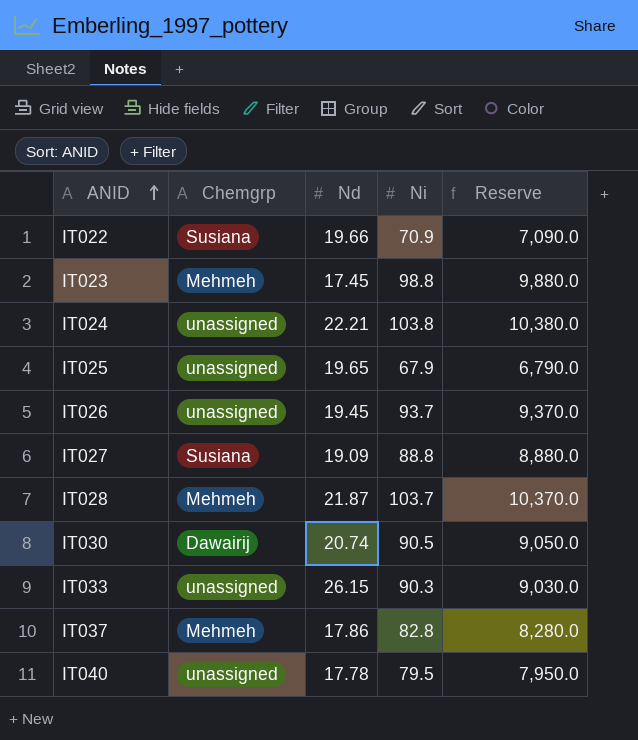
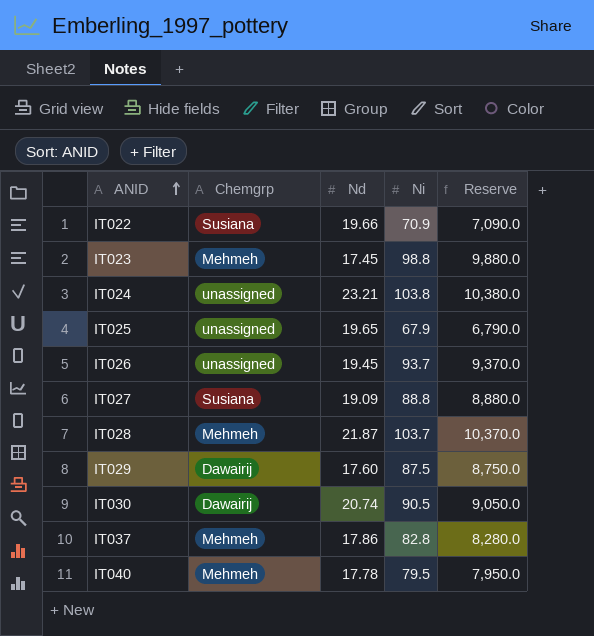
row IT033: unassigned | 26.15 | 90.3 | 9,030.0 -> none
IT024 | Nd: 22.21 -> 23.21
row IT029: none -> Dawairij | 17.60 | 87.5 | 8,750.0
IT040 | Chemgrp: unassigned -> Mehmeh

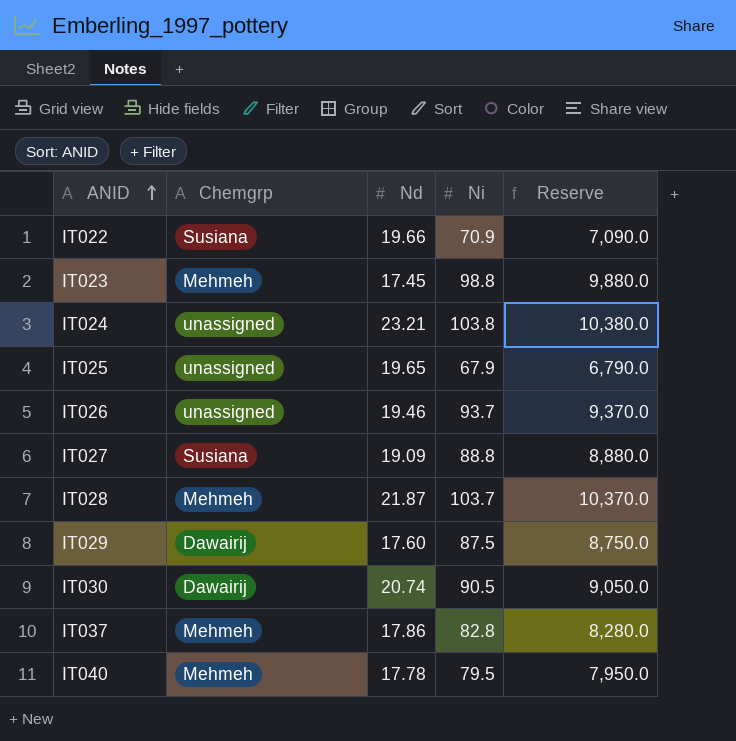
IT026 | Nd: 19.45 -> 19.46

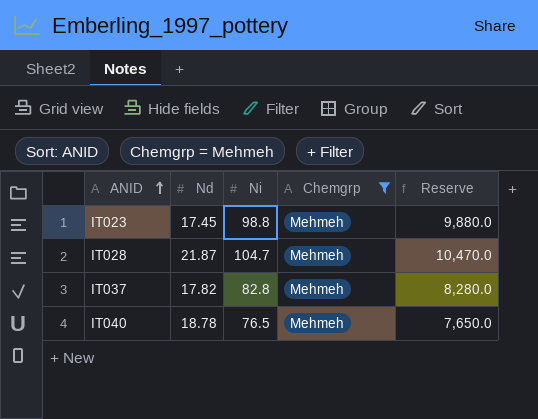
filter: none -> Chemgrp = Mehmeh
column Chemgrp | position: 2 -> 4
IT028 | Ni: 103.7 -> 104.7
IT028 | Reserve: 10,370.0 -> 10,470.0
IT037 | Nd: 17.86 -> 17.82
IT040 | Nd: 17.78 -> 18.78
IT040 | Ni: 79.5 -> 76.5
IT040 | Reserve: 7,950.0 -> 7,650.0

